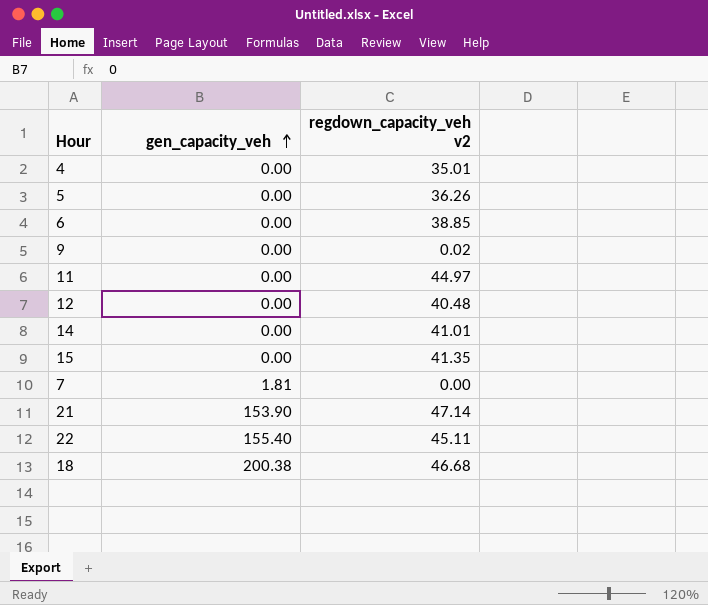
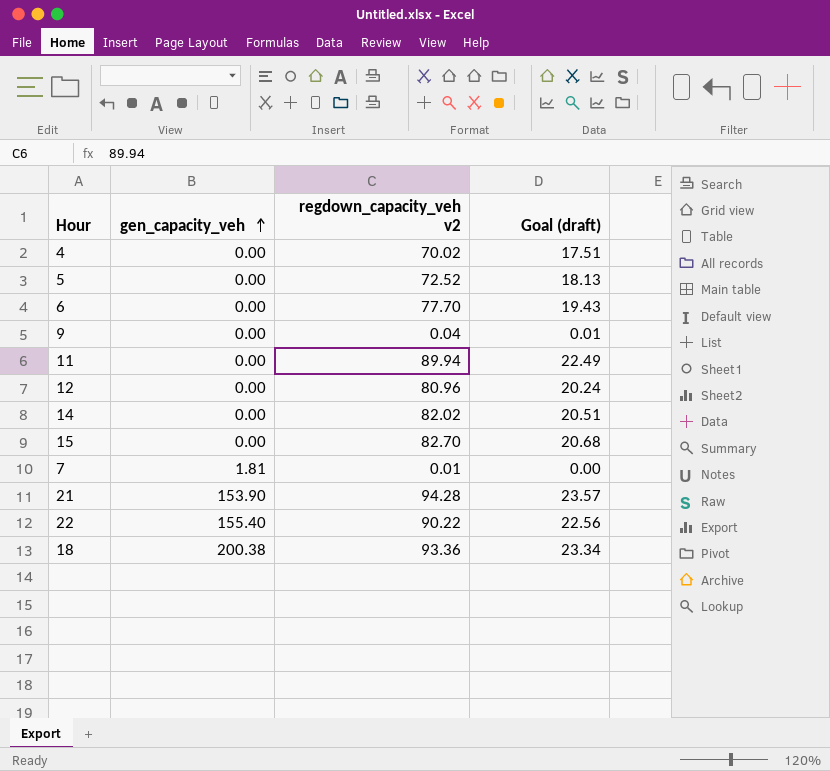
column Goal (draft) | formula: none -> [regdown_capacity_veh v2] * 0.25
4 | regdown_capacity_veh v2: 35.01 -> 70.02
5 | regdown_capacity_veh v2: 36.26 -> 72.52
6 | regdown_capacity_veh v2: 38.85 -> 77.70
9 | regdown_capacity_veh v2: 0.02 -> 0.04
11 | regdown_capacity_veh v2: 44.97 -> 89.94
12 | regdown_capacity_veh v2: 40.48 -> 80.96
14 | regdown_capacity_veh v2: 41.01 -> 82.02
15 | regdown_capacity_veh v2: 41.35 -> 82.70
7 | regdown_capacity_veh v2: 0.00 -> 0.01
21 | regdown_capacity_veh v2: 47.14 -> 94.28
22 | regdown_capacity_veh v2: 45.11 -> 90.22
18 | regdown_capacity_veh v2: 46.68 -> 93.36

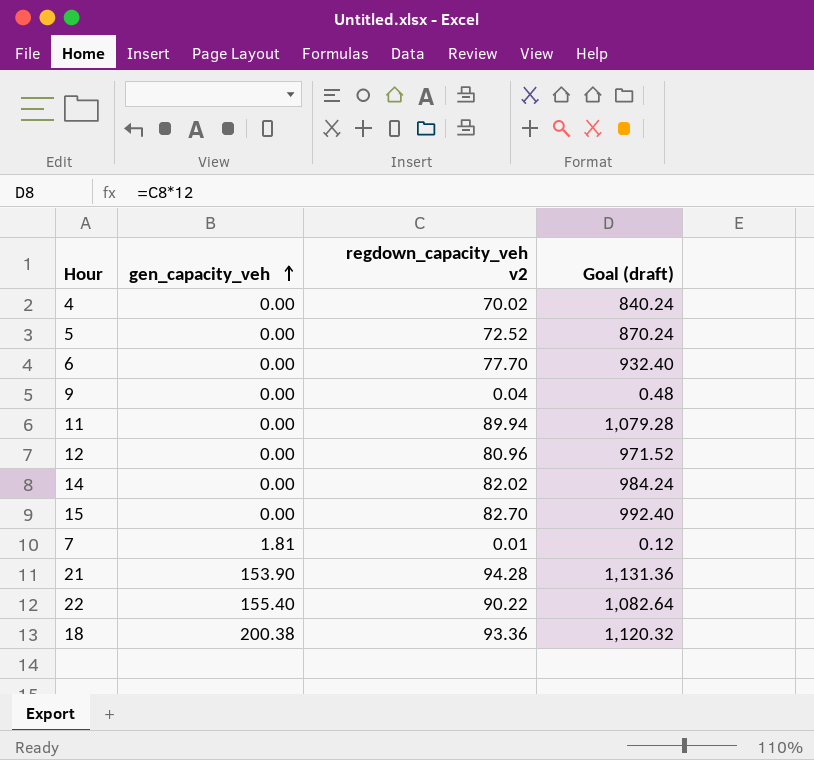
column Goal (draft) | formula: [regdown_capacity_veh v2] * 0.25 -> [regdown_capacity_veh v2] * 12

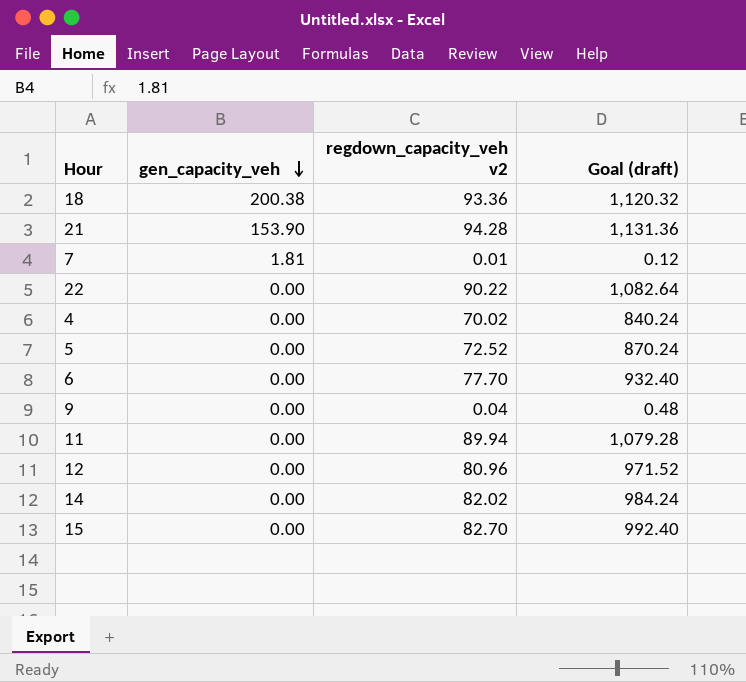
row order: gen_capacity_veh ascending -> gen_capacity_veh descending
22 | gen_capacity_veh: 155.40 -> 0.00

